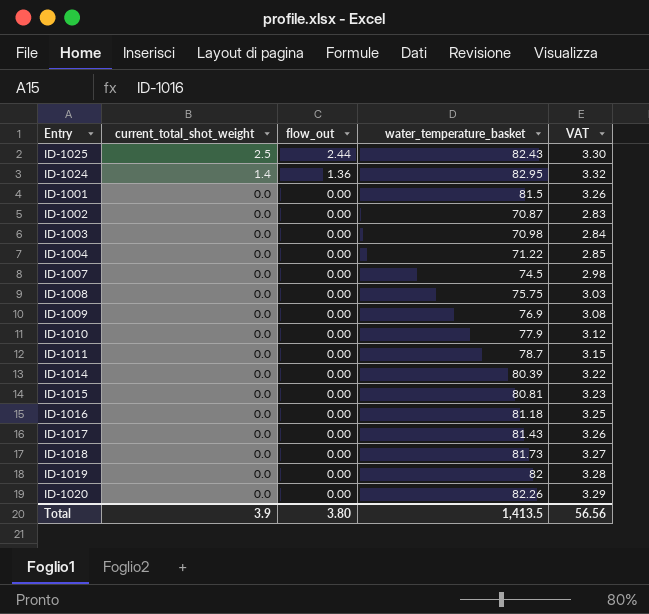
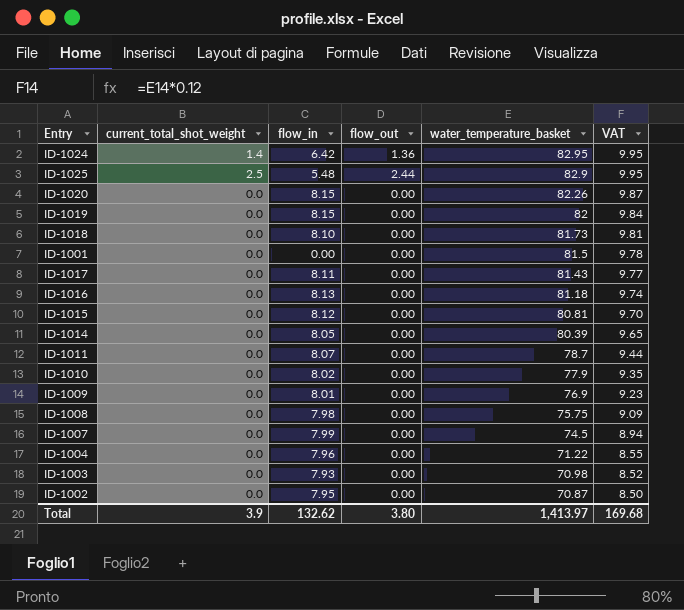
row order: current_total_shot_weight descending -> water_temperature_basket descending
column flow_in | position: none -> 3
column VAT | formula: [water_temperature_basket] * 0.04 -> [water_temperature_basket] * 0.12
ID-1025 | water_temperature_basket: 82.43 -> 82.9
Total | water_temperature_basket: 1,413.5 -> 1,413.97
Total | VAT: 56.56 -> 169.68

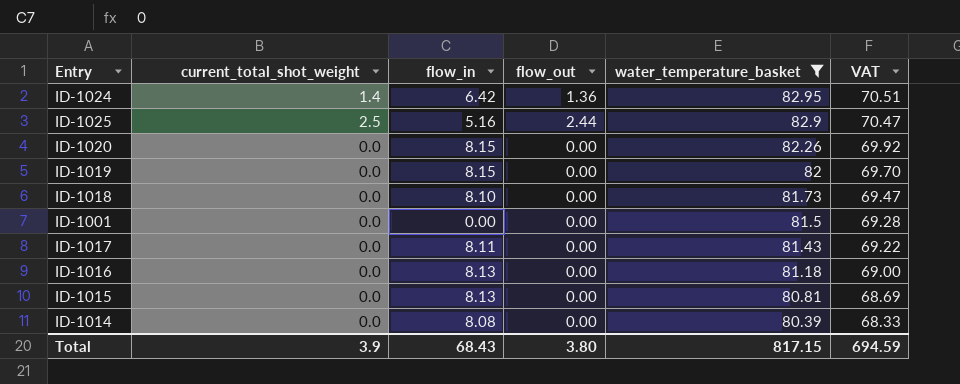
filter: none -> water_temperature_basket >= 80.39
column VAT | formula: [water_temperature_basket] * 0.12 -> [water_temperature_basket] * 0.85
ID-1025 | flow_in: 5.48 -> 5.16
ID-1015 | flow_in: 8.12 -> 8.13
ID-1014 | flow_in: 8.05 -> 8.08
Total | flow_in: 132.62 -> 68.43
Total | water_temperature_basket: 1,413.97 -> 817.15
Total | VAT: 169.68 -> 694.59

